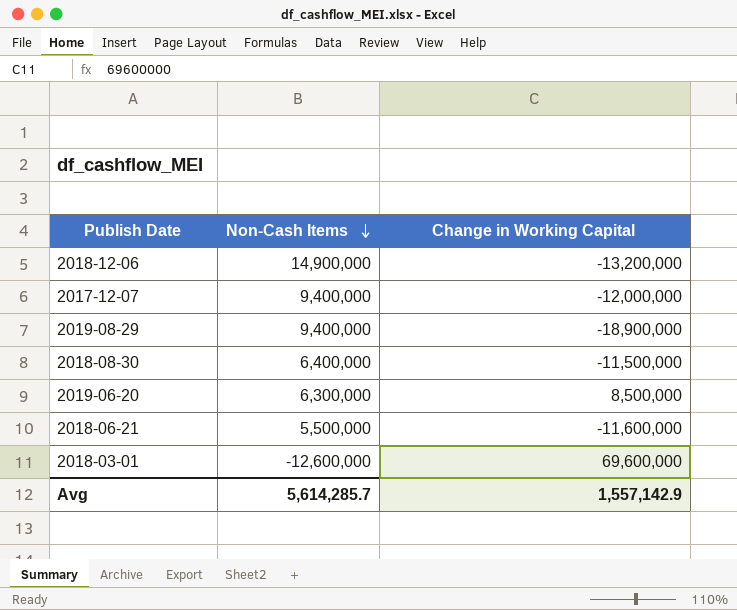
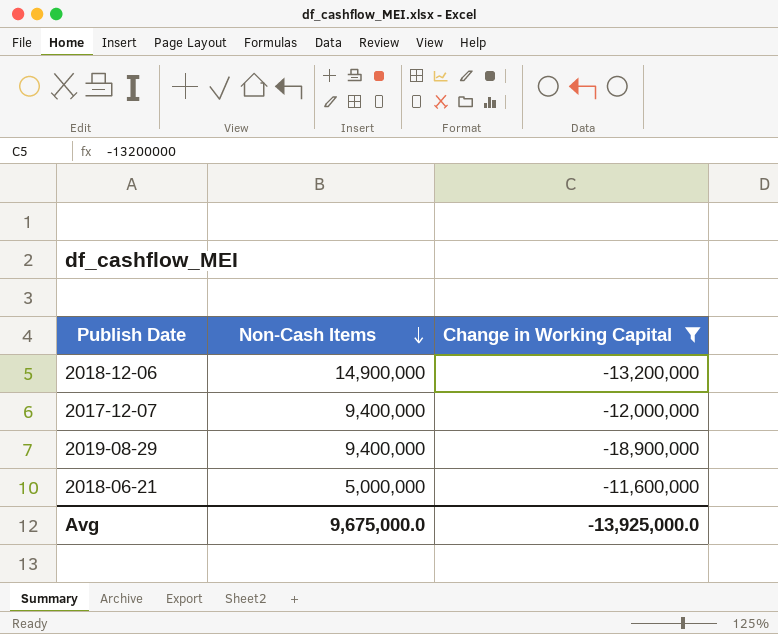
filter: none -> Change in Working Capital <= -11,600,000
2018-06-21 | Non-Cash Items: 5,500,000 -> 5,000,000
Avg | Non-Cash Items: 5,614,285.7 -> 9,675,000.0
Avg | Change in Working Capital: 1,557,142.9 -> -13,925,000.0

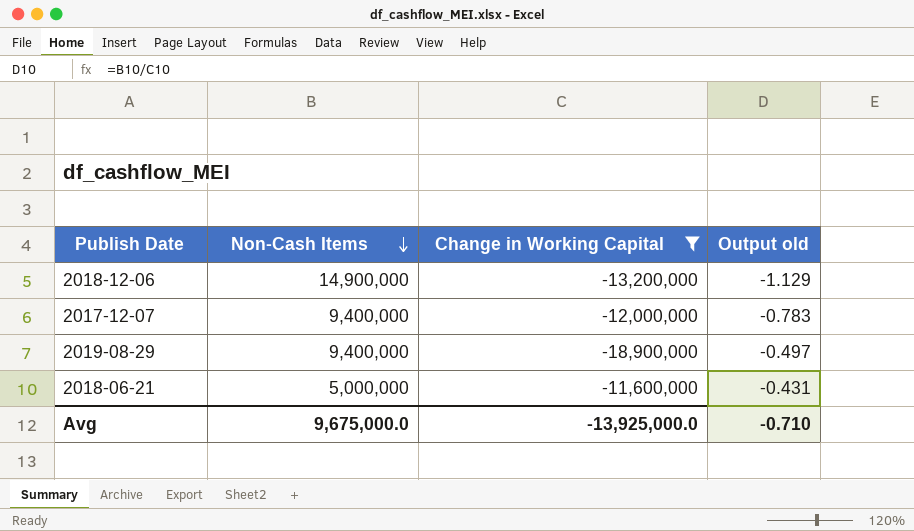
column Output old | formula: none -> [Non-Cash Items] / [Change in Working Capital]

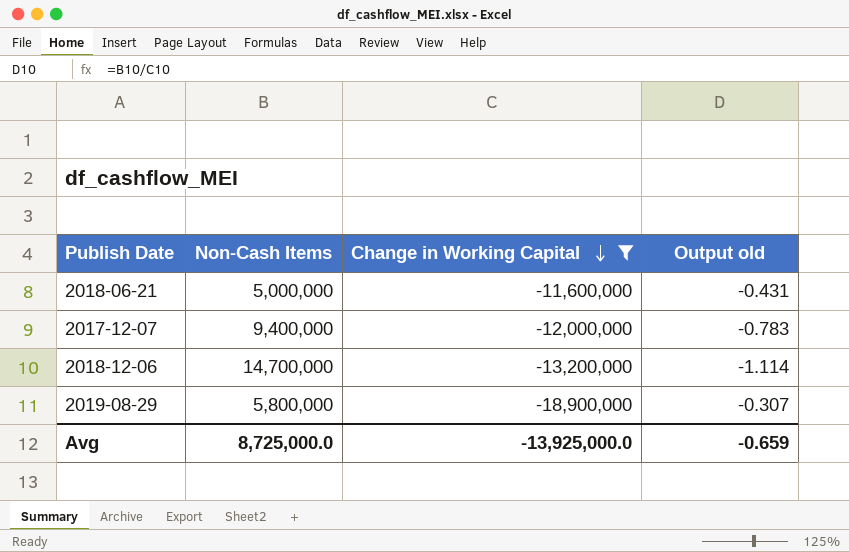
row order: Non-Cash Items descending -> Change in Working Capital descending
2018-12-06 | Non-Cash Items: 14,900,000 -> 14,700,000
2018-12-06 | Output old: -1.129 -> -1.114
2019-08-29 | Non-Cash Items: 9,400,000 -> 5,800,000
2019-08-29 | Output old: -0.497 -> -0.307
Avg | Non-Cash Items: 9,675,000.0 -> 8,725,000.0
Avg | Output old: -0.710 -> -0.659

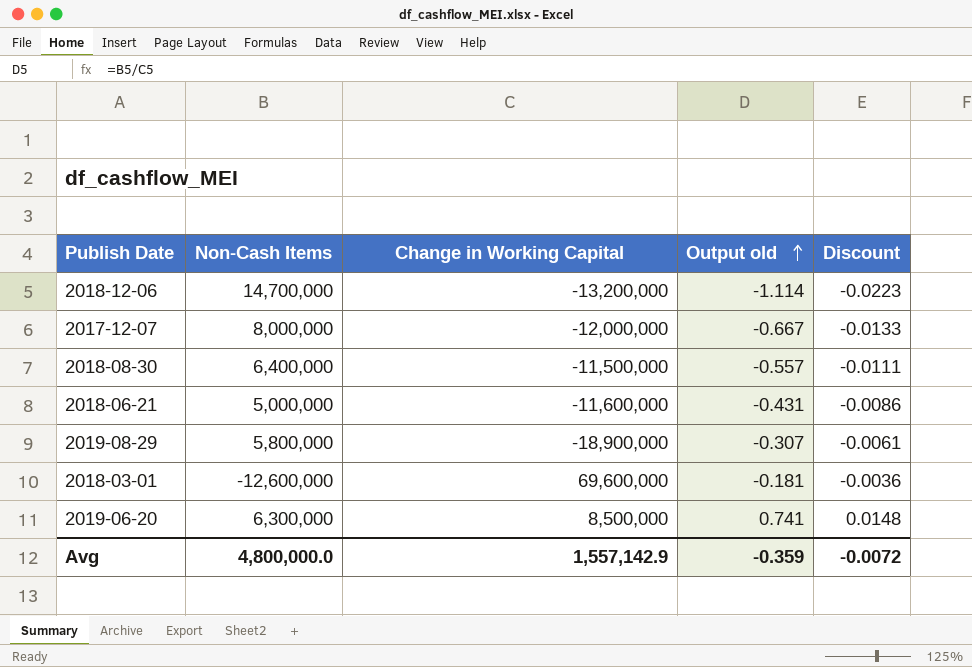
filter: Change in Working Capital <= -11,600,000 -> none
row order: Change in Working Capital descending -> Output old ascending
column Discount | formula: none -> [Output old] * 0.02
2017-12-07 | Non-Cash Items: 9,400,000 -> 8,000,000
2017-12-07 | Output old: -0.783 -> -0.667
Avg | Non-Cash Items: 8,725,000.0 -> 4,800,000.0
Avg | Change in Working Capital: -13,925,000.0 -> 1,557,142.9
Avg | Output old: -0.659 -> -0.359

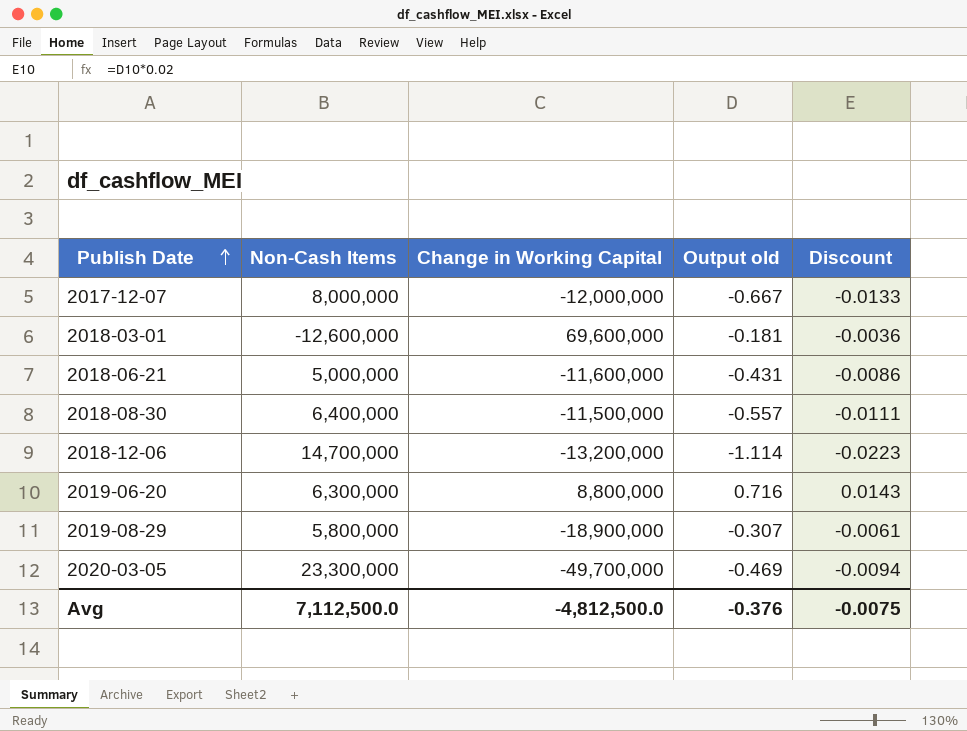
row order: Output old ascending -> Publish Date ascending
2019-06-20 | Change in Working Capital: 8,500,000 -> 8,800,000
2019-06-20 | Output old: 0.741 -> 0.716
2019-06-20 | Discount: 0.0148 -> 0.0143
row 2020-03-05: none -> 23,300,000 | -49,700,000 | -0.469 | -0.0094
Avg | Non-Cash Items: 4,800,000.0 -> 7,112,500.0
Avg | Change in Working Capital: 1,557,142.9 -> -4,812,500.0
Avg | Output old: -0.359 -> -0.376
Avg | Discount: -0.0072 -> -0.0075

